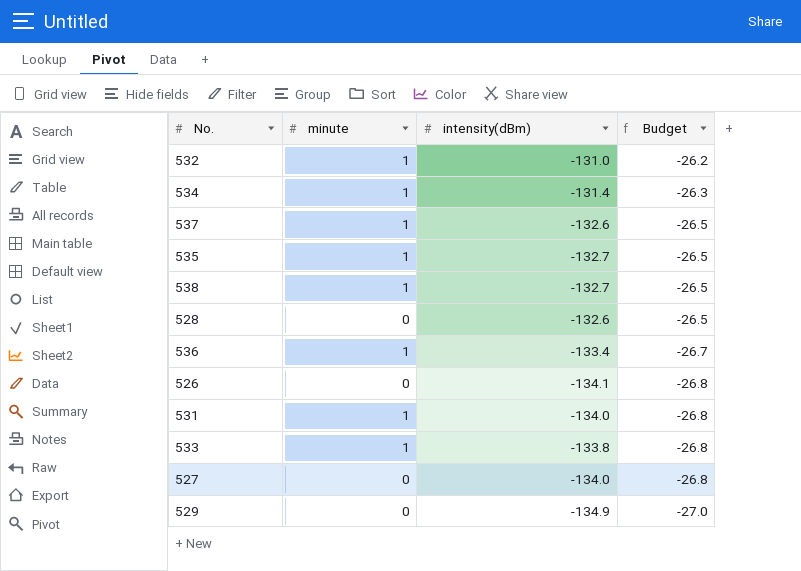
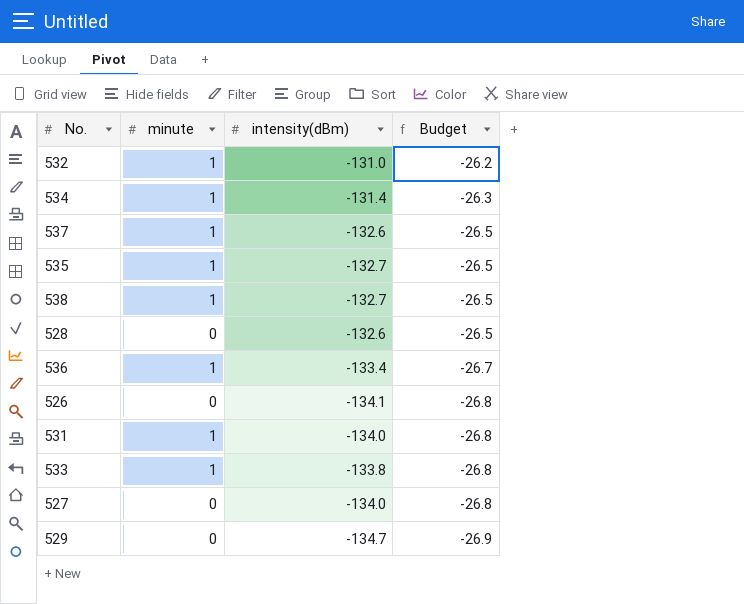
529 | intensity(dBm): -134.9 -> -134.7
529 | Budget: -27.0 -> -26.9

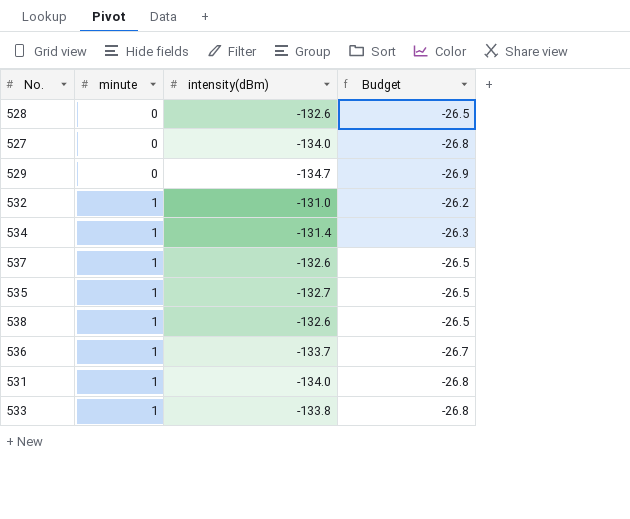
row order: Budget descending -> minute ascending
row 526: 0 | -134.1 | -26.8 -> none
538 | intensity(dBm): -132.7 -> -132.6
536 | intensity(dBm): -133.4 -> -133.7

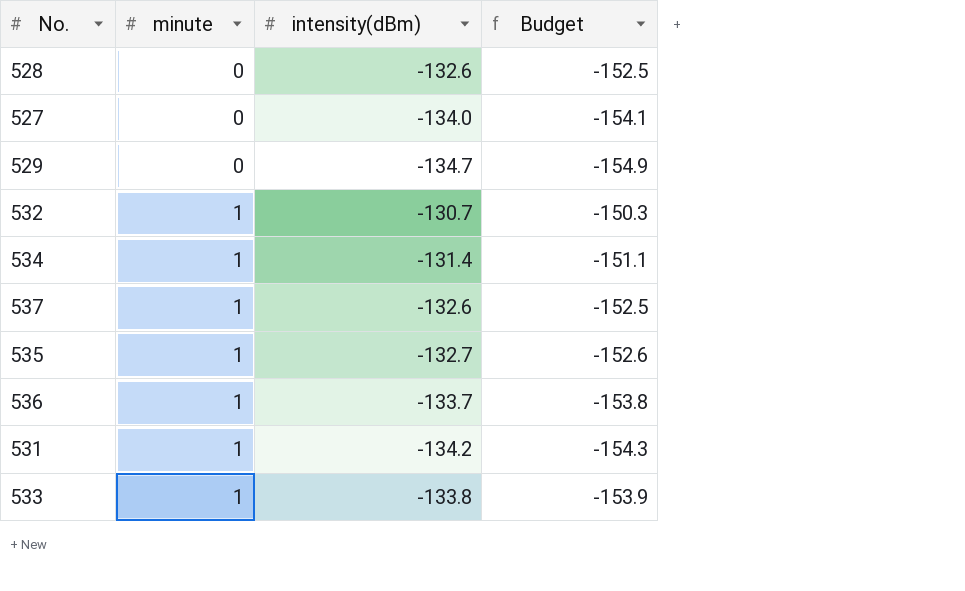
column Budget | formula: [intensity(dBm)] * 0.2 -> [intensity(dBm)] * 1.15
row 538: 1 | -132.6 | -26.5 -> none
532 | intensity(dBm): -131.0 -> -130.7
531 | intensity(dBm): -134.0 -> -134.2

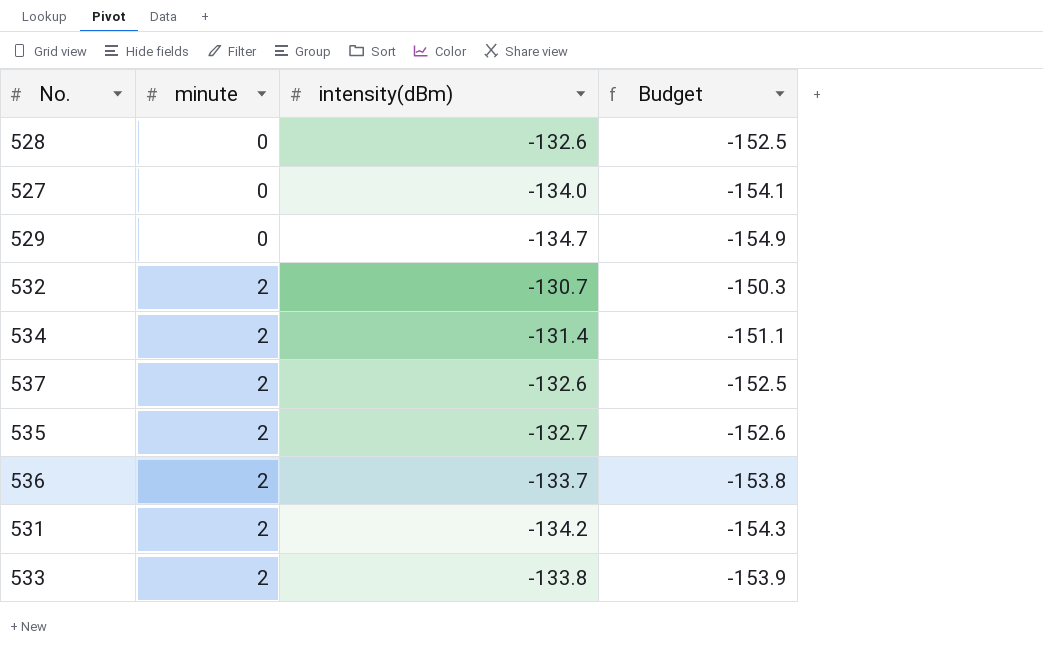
532 | minute: 1 -> 2
534 | minute: 1 -> 2
537 | minute: 1 -> 2
535 | minute: 1 -> 2
536 | minute: 1 -> 2
531 | minute: 1 -> 2
533 | minute: 1 -> 2

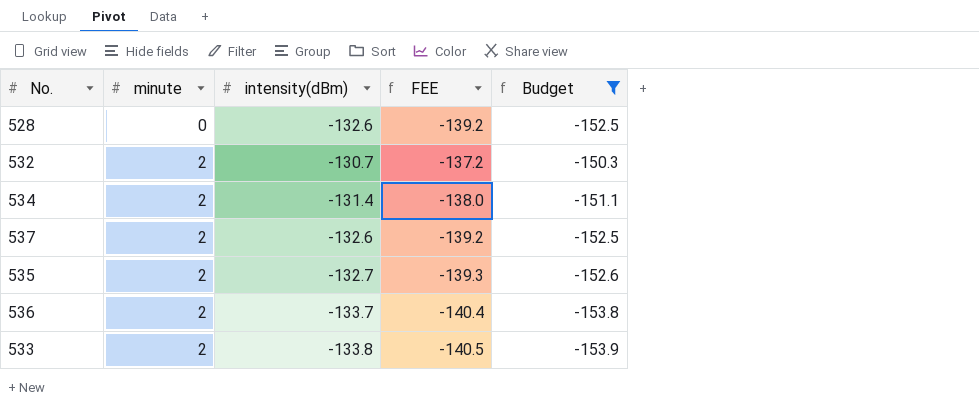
filter: none -> Budget >= -153.9
column FEE | formula: none -> [intensity(dBm)] * 1.05

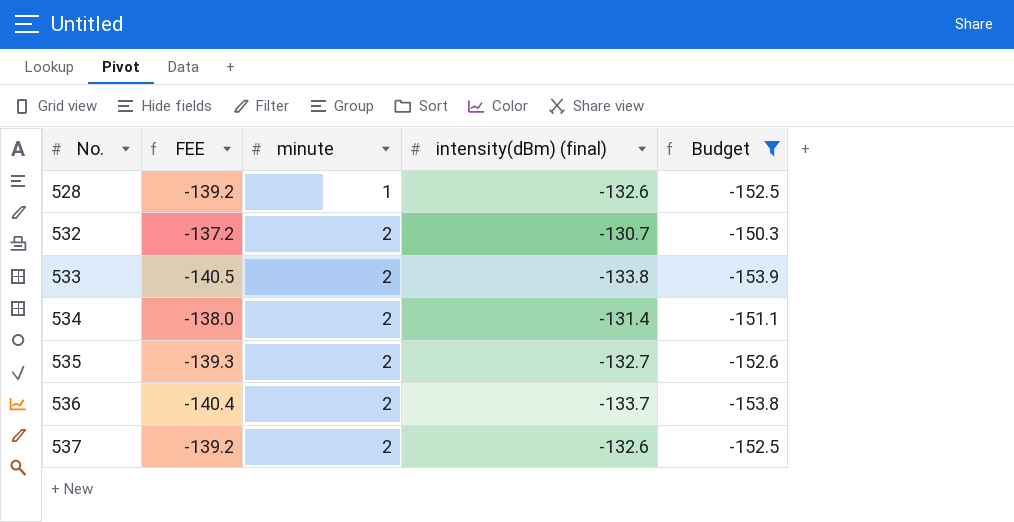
row order: minute ascending -> No. ascending
column FEE | position: 4 -> 2
column name: intensity(dBm) -> intensity(dBm) (final)
528 | minute: 0 -> 1

